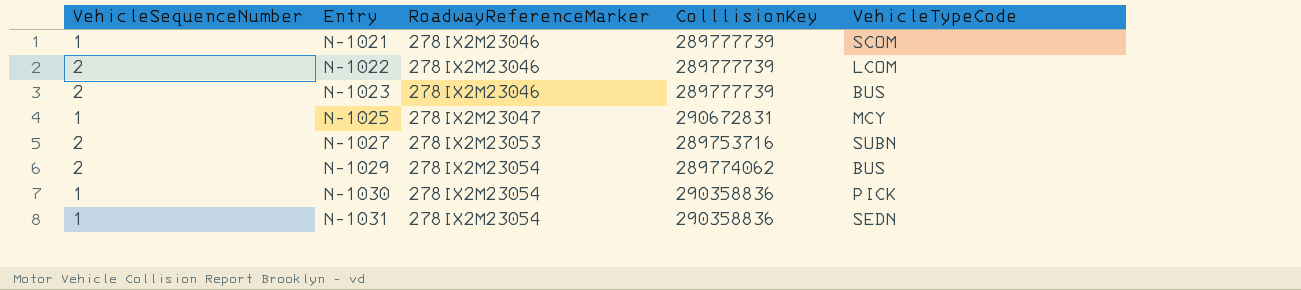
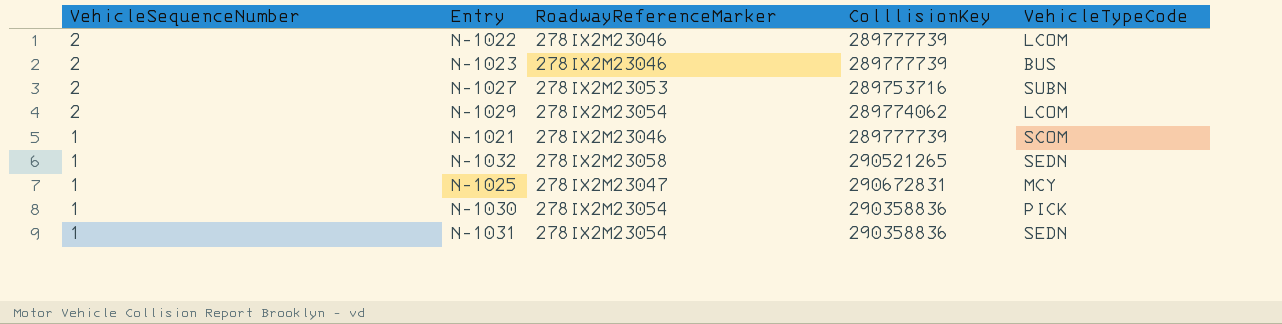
row order: Entry ascending -> VehicleSequenceNumber descending
N-1029 | VehicleTypeCode: BUS -> LCOM
row N-1032: none -> 1 | 278IX2M23058 | 290521265 | SEDN

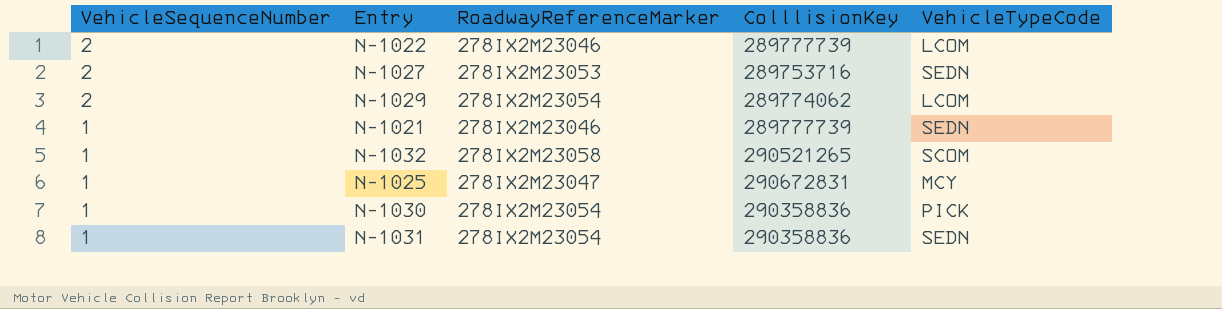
row N-1023: 2 | 278IX2M23046 | 289777739 | BUS -> none
N-1027 | VehicleTypeCode: SUBN -> SEDN
N-1021 | VehicleTypeCode: SCOM -> SEDN
N-1032 | VehicleTypeCode: SEDN -> SCOM

